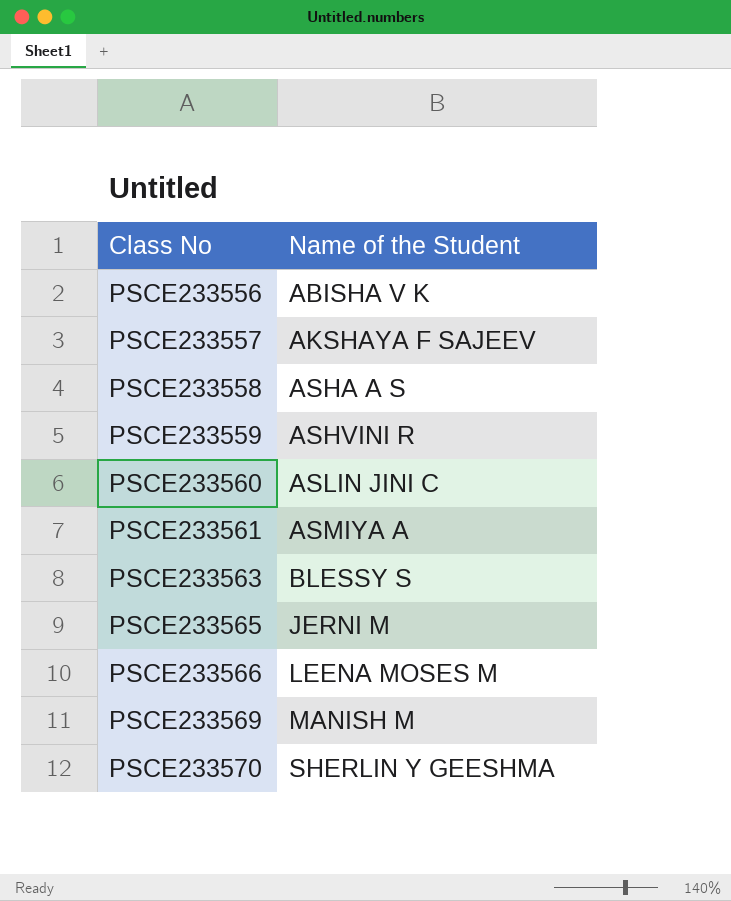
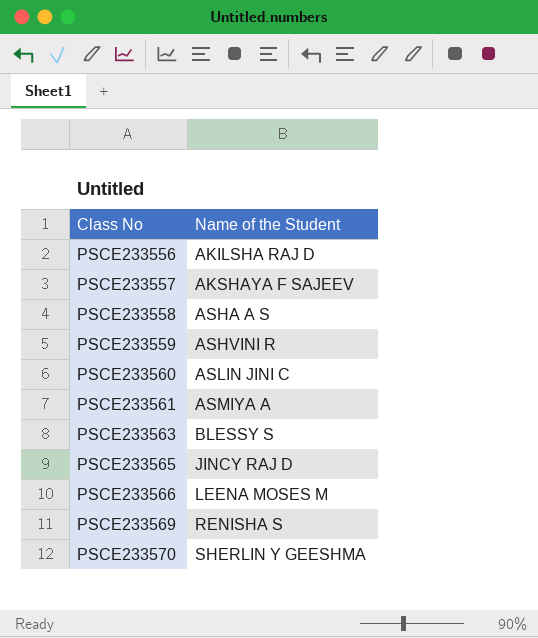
PSCE233556 | Name of the Student: ABISHA V K -> AKILSHA RAJ D
PSCE233565 | Name of the Student: JERNI M -> JINCY RAJ D
PSCE233569 | Name of the Student: MANISH M -> RENISHA S

